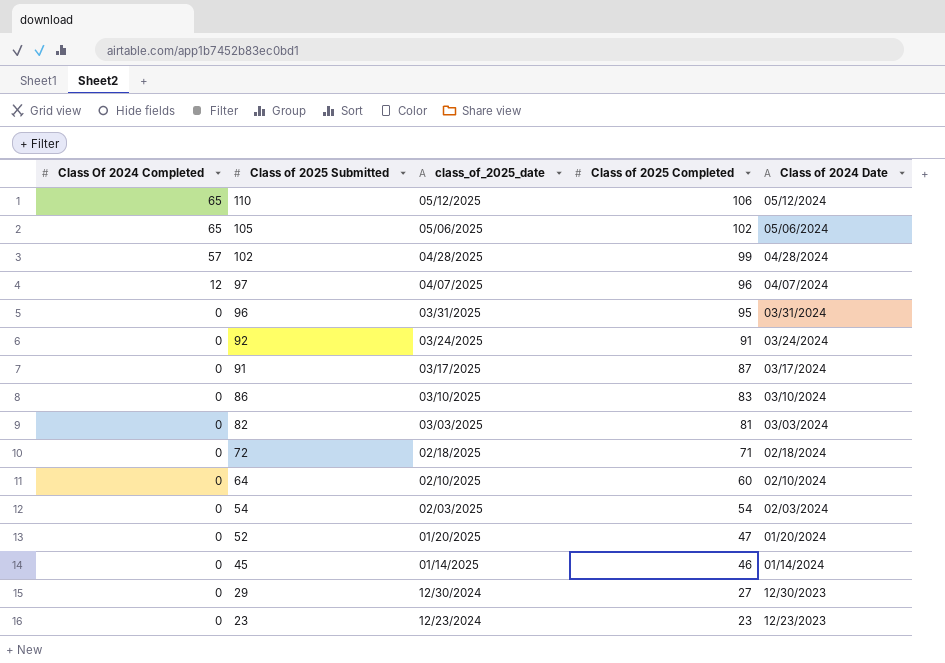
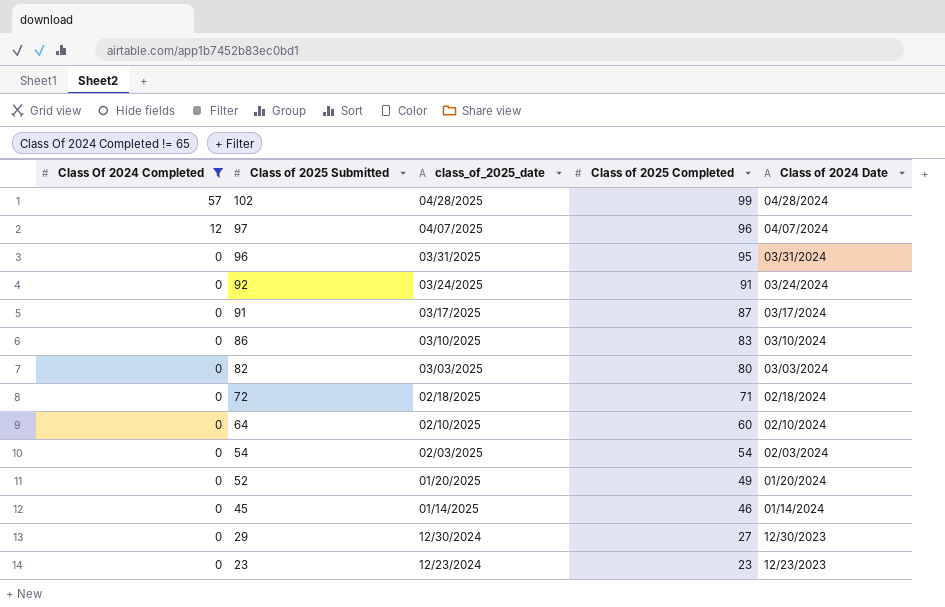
filter: none -> Class Of 2024 Completed != 65
82 | Class of 2025 Completed: 81 -> 80
52 | Class of 2025 Completed: 47 -> 49

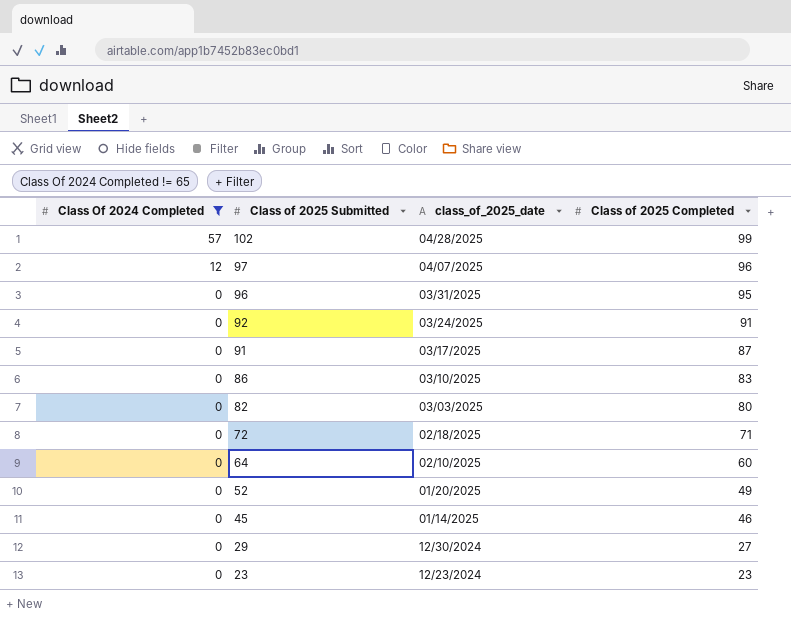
column Class of 2024 Date | position: 5 -> none
row 54: 0 | 02/03/2025 | 54 | 02/03/2024 -> none

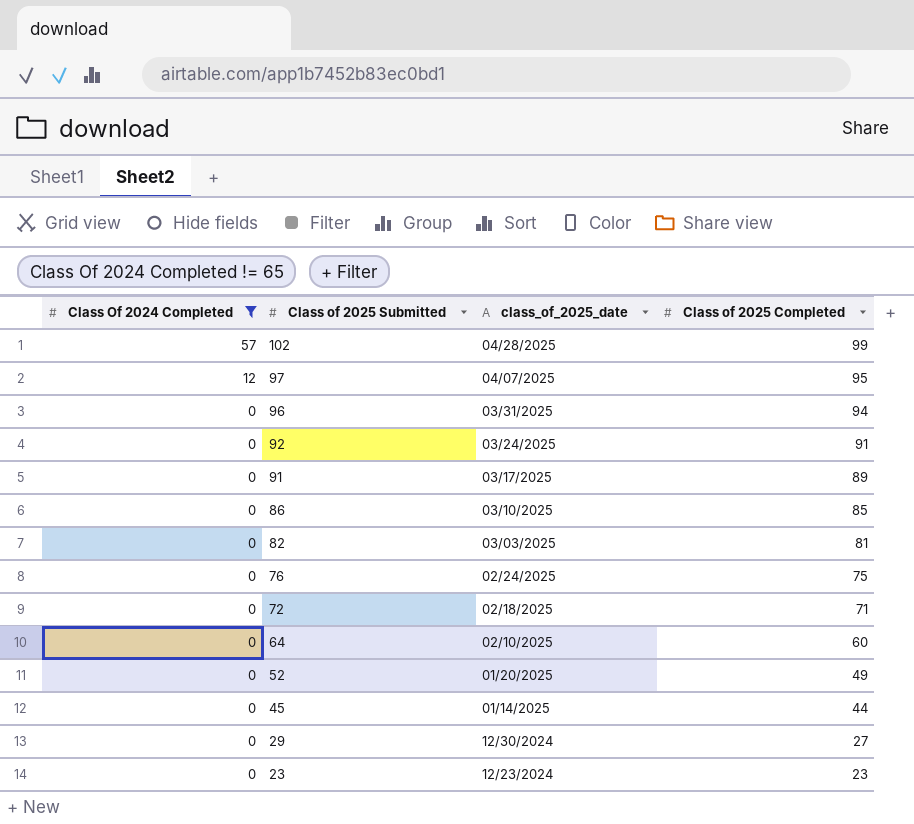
97 | Class of 2025 Completed: 96 -> 95
96 | Class of 2025 Completed: 95 -> 94
91 | Class of 2025 Completed: 87 -> 89
86 | Class of 2025 Completed: 83 -> 85
82 | Class of 2025 Completed: 80 -> 81
row 76: none -> 0 | 02/24/2025 | 75
45 | Class of 2025 Completed: 46 -> 44

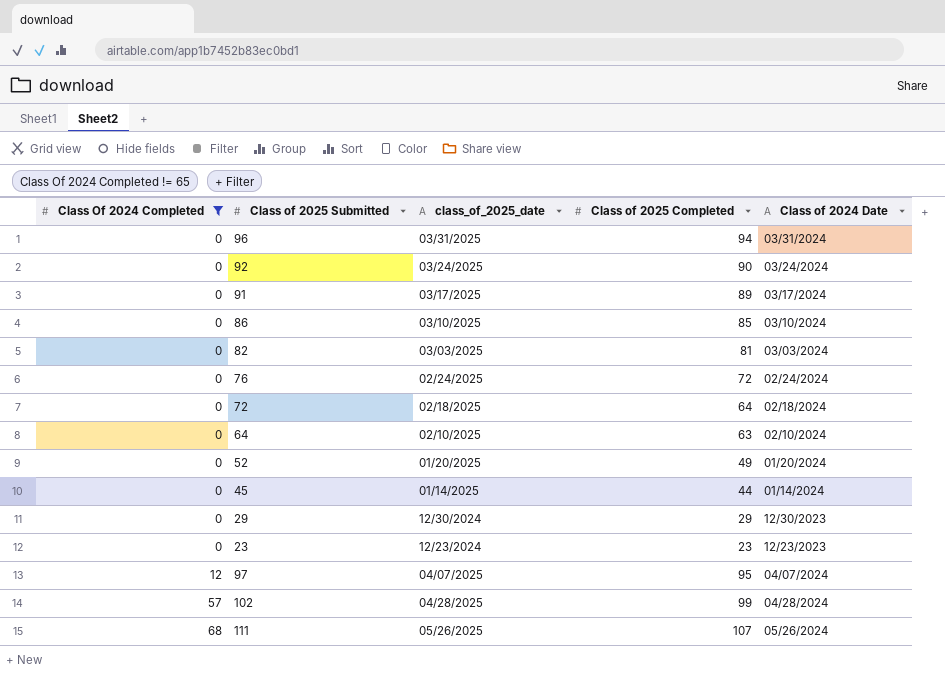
row order: Class Of 2024 Completed descending -> Class Of 2024 Completed ascending
column Class of 2024 Date | position: none -> 5
92 | Class of 2025 Completed: 91 -> 90
76 | Class of 2025 Completed: 75 -> 72
72 | Class of 2025 Completed: 71 -> 64
64 | Class of 2025 Completed: 60 -> 63
29 | Class of 2025 Completed: 27 -> 29
row 111: none -> 68 | 05/26/2025 | 107 | 05/26/2024

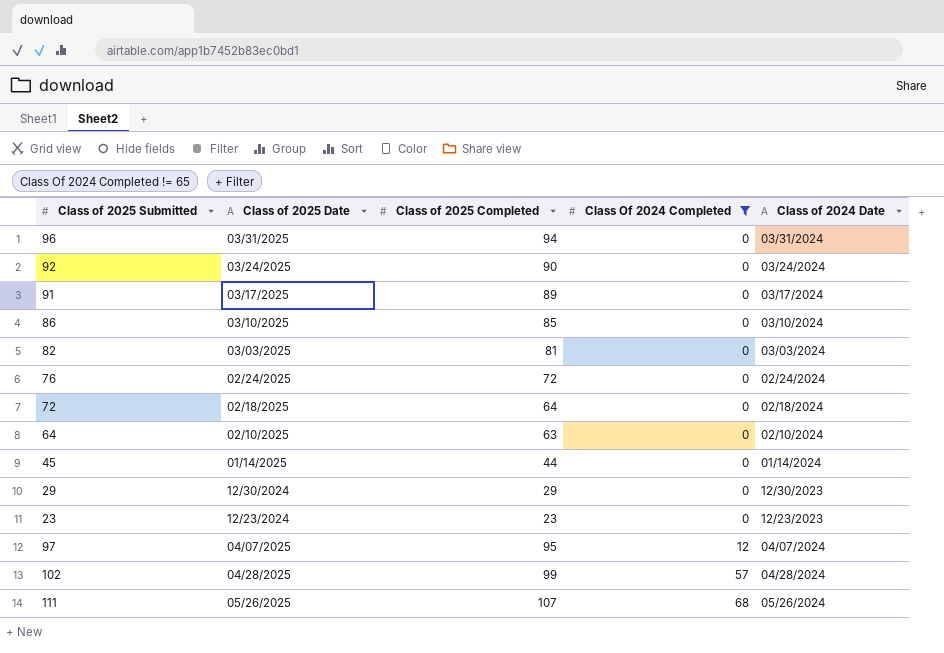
column name: class_of_2025_date -> Class of 2025 Date
column Class Of 2024 Completed | position: 1 -> 4
row 52: 0 | 01/20/2025 | 49 | 01/20/2024 -> none

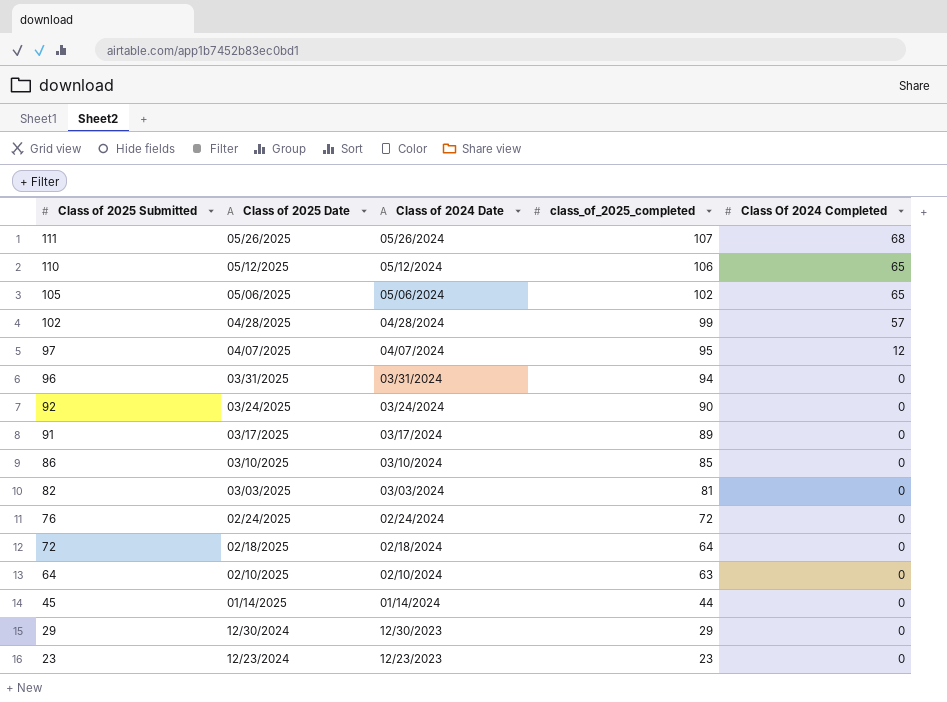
filter: Class Of 2024 Completed != 65 -> none
row order: Class Of 2024 Completed ascending -> Class of 2025 Submitted descending
column Class of 2024 Date | position: 5 -> 3
column name: Class of 2025 Completed -> class_of_2025_completed

